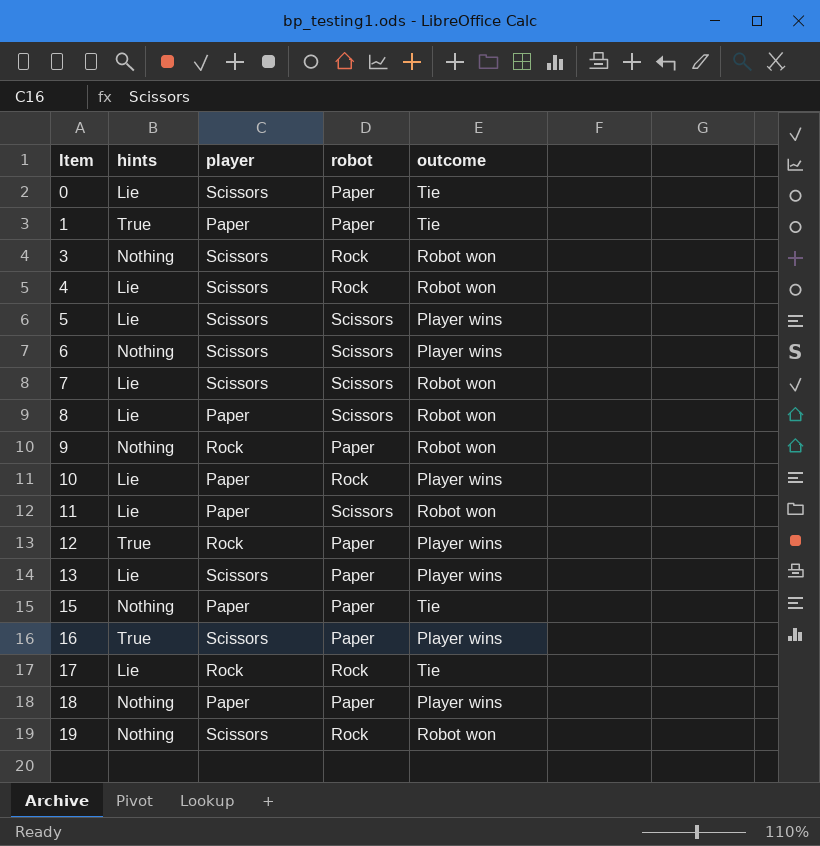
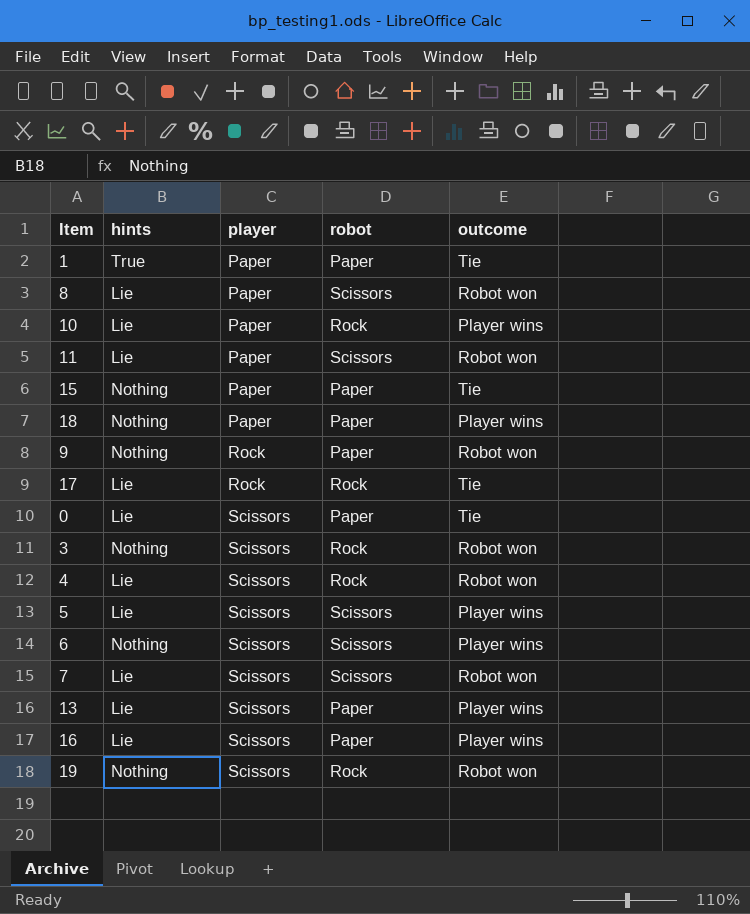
row order: Item ascending -> player ascending
row 12: True | Rock | Paper | Player wins -> none
16 | hints: True -> Lie

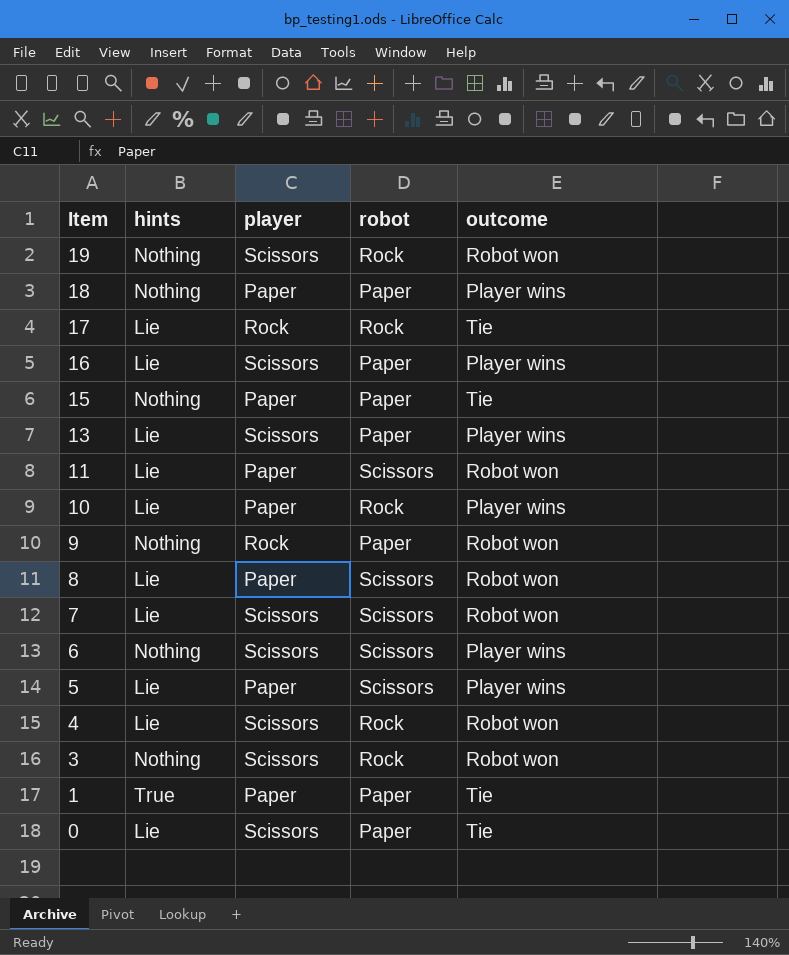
row order: player ascending -> Item descending
5 | player: Scissors -> Paper

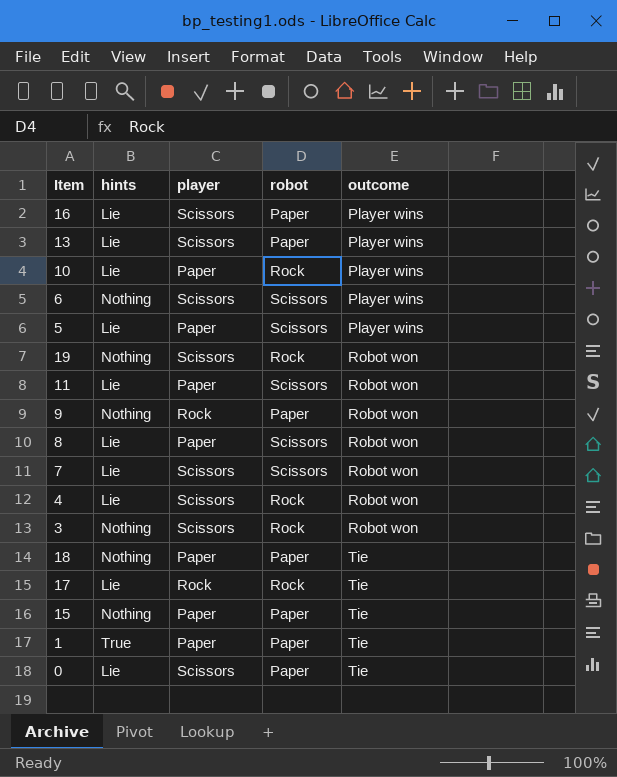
row order: Item descending -> outcome ascending
18 | outcome: Player wins -> Tie

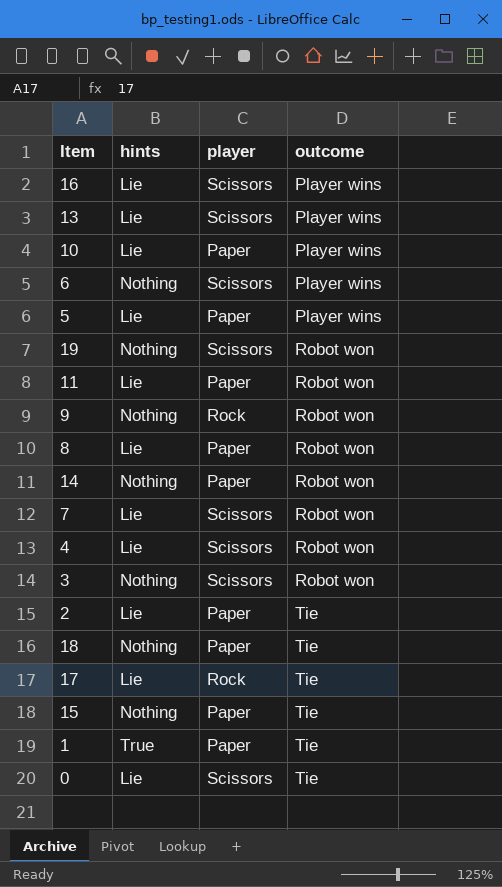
column robot | position: 4 -> none
row 14: none -> Nothing | Paper | Robot won
row 2: none -> Lie | Paper | Tie

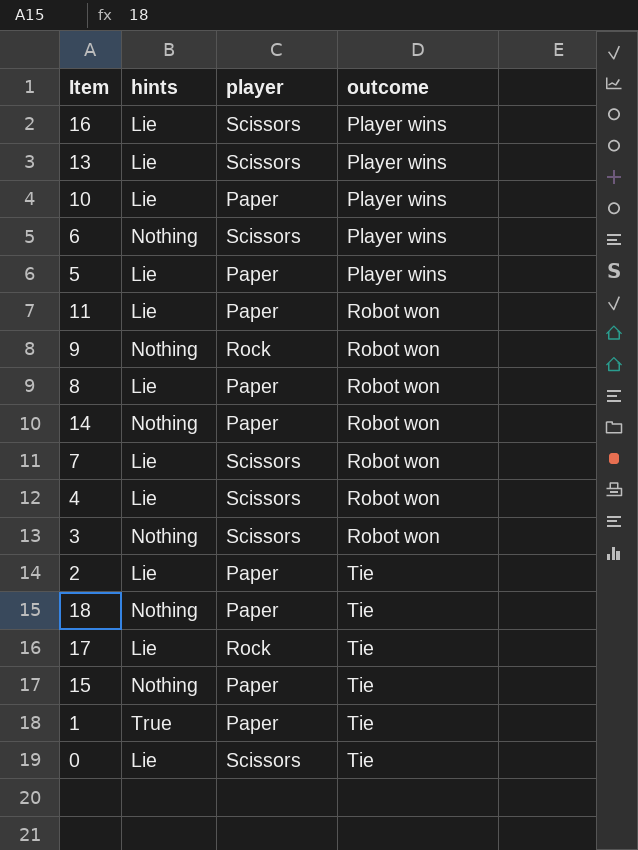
row 19: Nothing | Scissors | Robot won -> none

